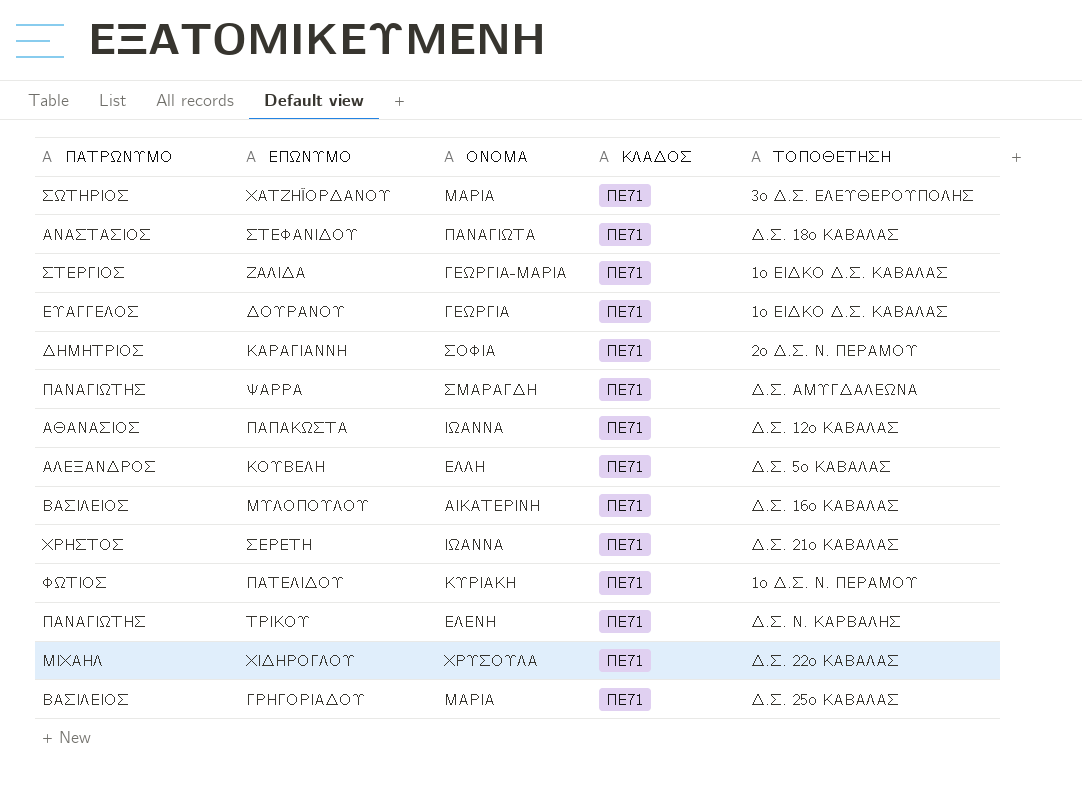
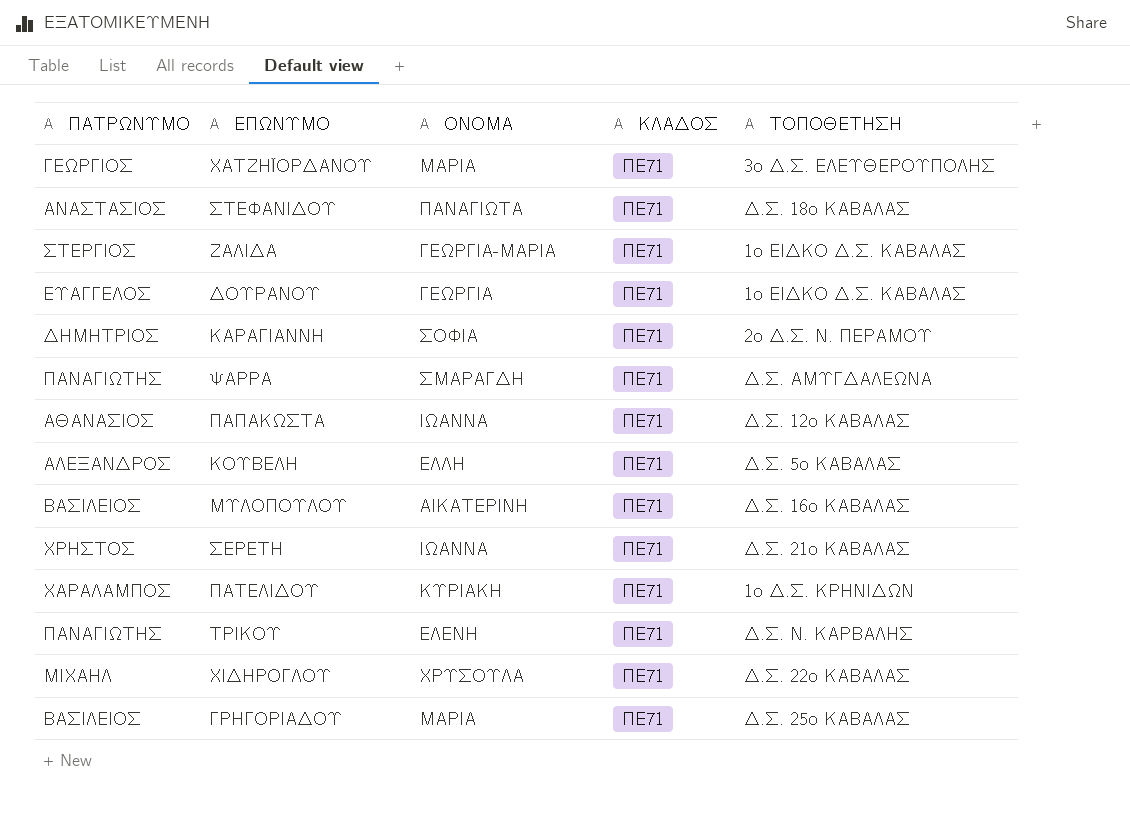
ΧΑΤΖΗΪΟΡΔΑΝΟΥ | ΠΑΤΡΩΝΥΜΟ: ΣΩΤΗΡΙΟΣ -> ΓΕΩΡΓΙΟΣ
ΠΑΤΕΛΙΔΟΥ | ΠΑΤΡΩΝΥΜΟ: ΦΩΤΙΟΣ -> ΧΑΡΑΛΑΜΠΟΣ
ΠΑΤΕΛΙΔΟΥ | ΤΟΠΟΘΕΤΗΣΗ: 1ο Δ.Σ. Ν. ΠΕΡΑΜΟΥ -> 1ο Δ.Σ. ΚΡΗΝΙΔΩΝ

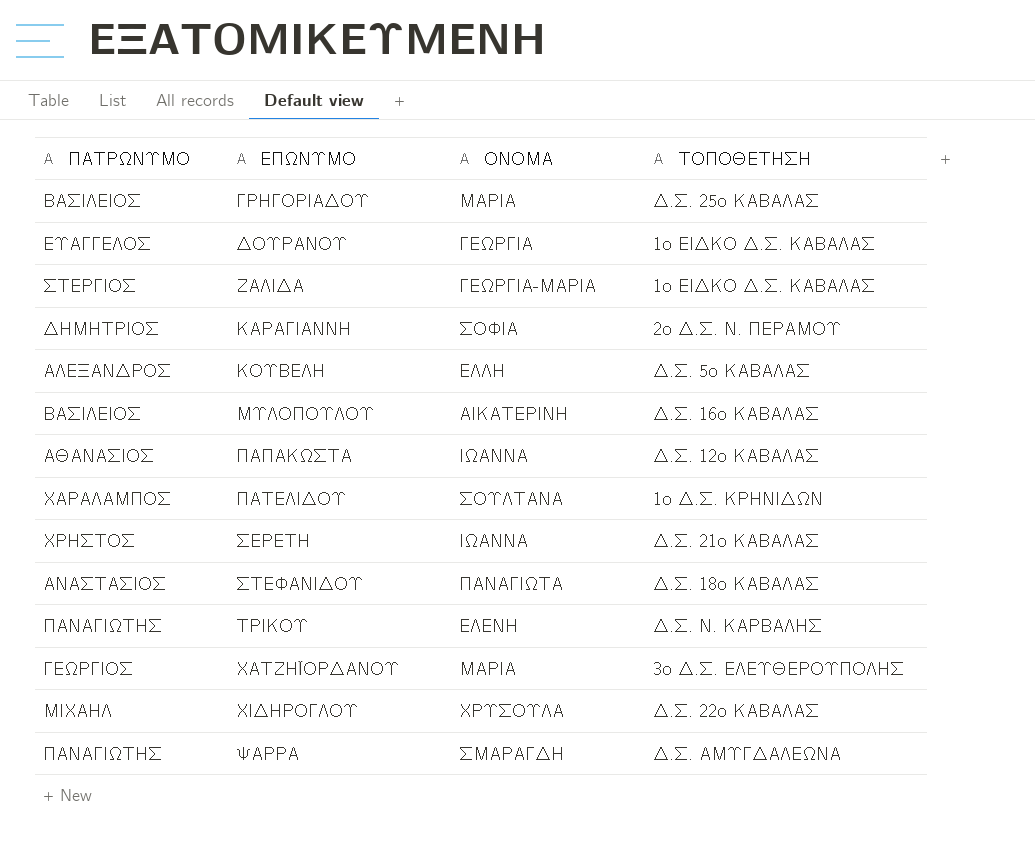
row order: none -> ΕΠΩΝΥΜΟ ascending
column ΚΛΑΔΟΣ | position: 4 -> none
ΠΑΤΕΛΙΔΟΥ | ΟΝΟΜΑ: ΚΥΡΙΑΚΗ -> ΣΟΥΛΤΑΝΑ

